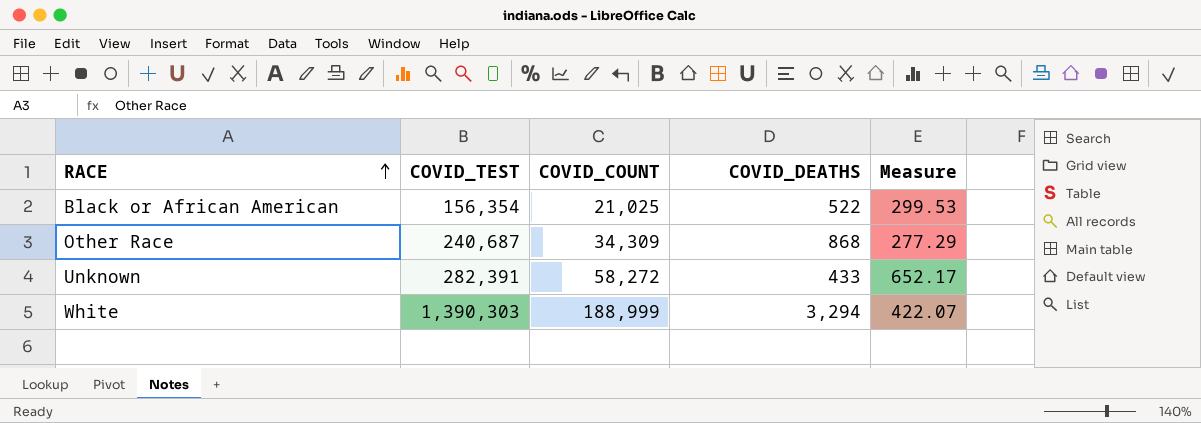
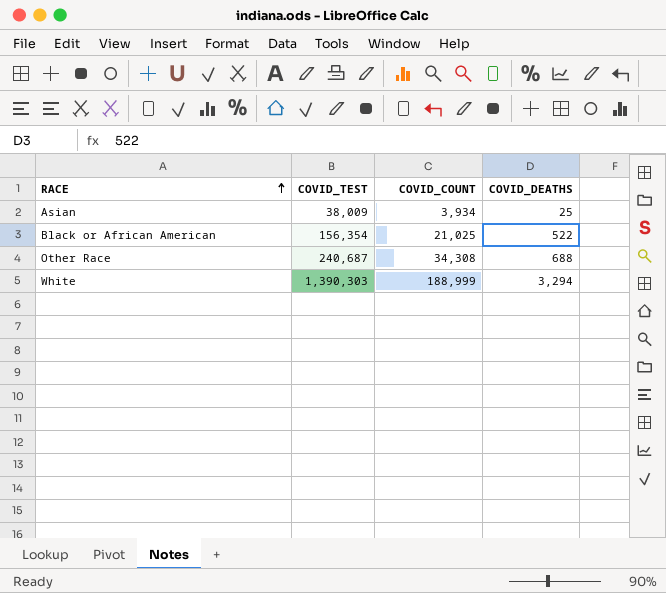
column Measure | formula: [COVID_TEST] / [COVID_DEATHS] -> none
row Unknown: 282,391 | 58,272 | 433 | 652.17 -> none
row Asian: none -> 38,009 | 3,934 | 25
Other Race | COVID_COUNT: 34,309 -> 34,308
Other Race | COVID_DEATHS: 868 -> 688

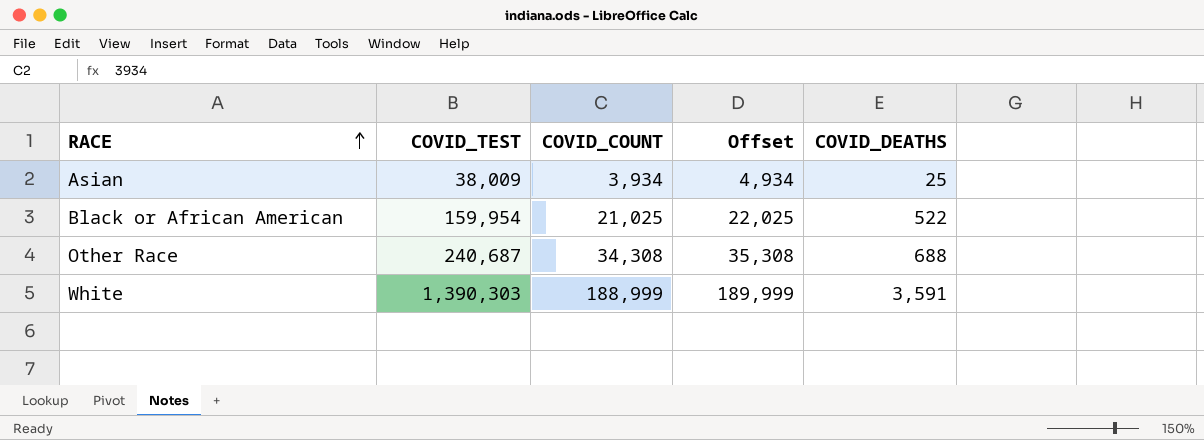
column Offset | formula: none -> [COVID_COUNT] + 1000
Black or African American | COVID_TEST: 156,354 -> 159,954
White | COVID_DEATHS: 3,294 -> 3,591

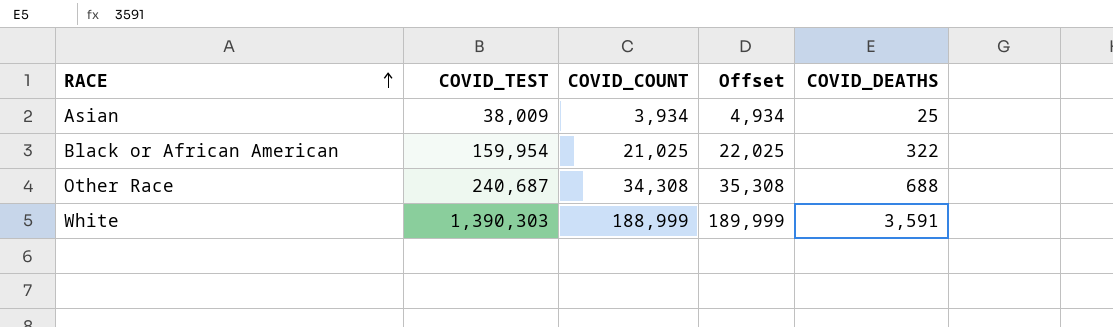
Black or African American | COVID_DEATHS: 522 -> 322

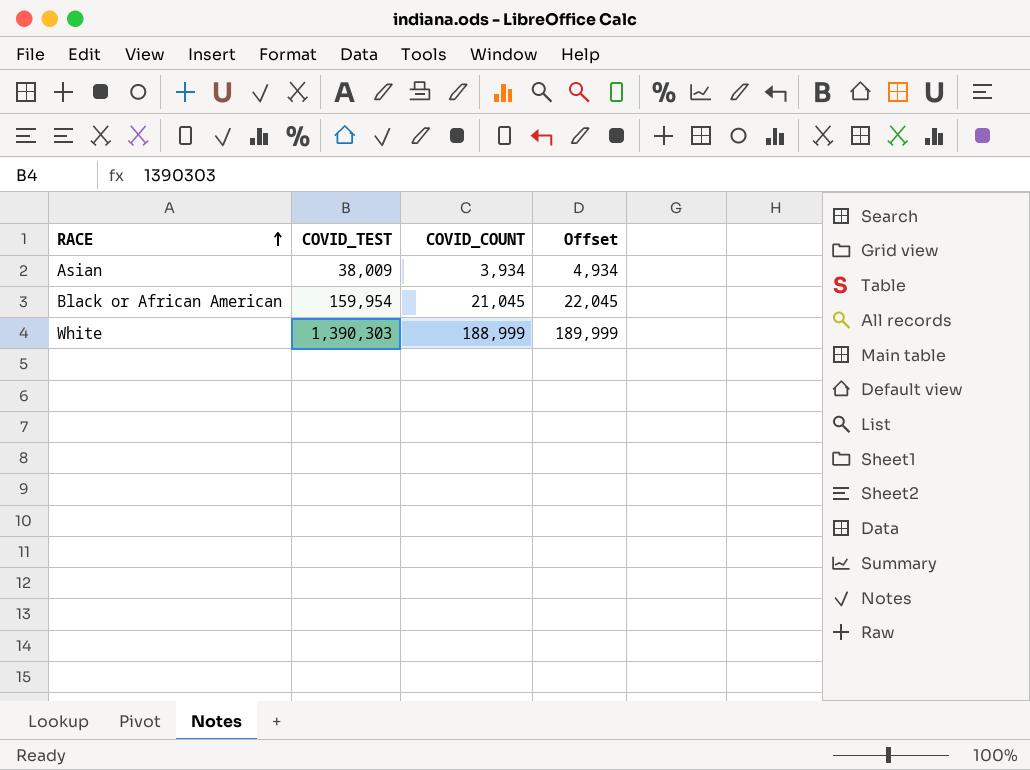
column COVID_DEATHS | position: 5 -> none
row Other Race: 240,687 | 34,308 | 35,308 | 688 -> none
Black or African American | COVID_COUNT: 21,025 -> 21,045
Black or African American | Offset: 22,025 -> 22,045

